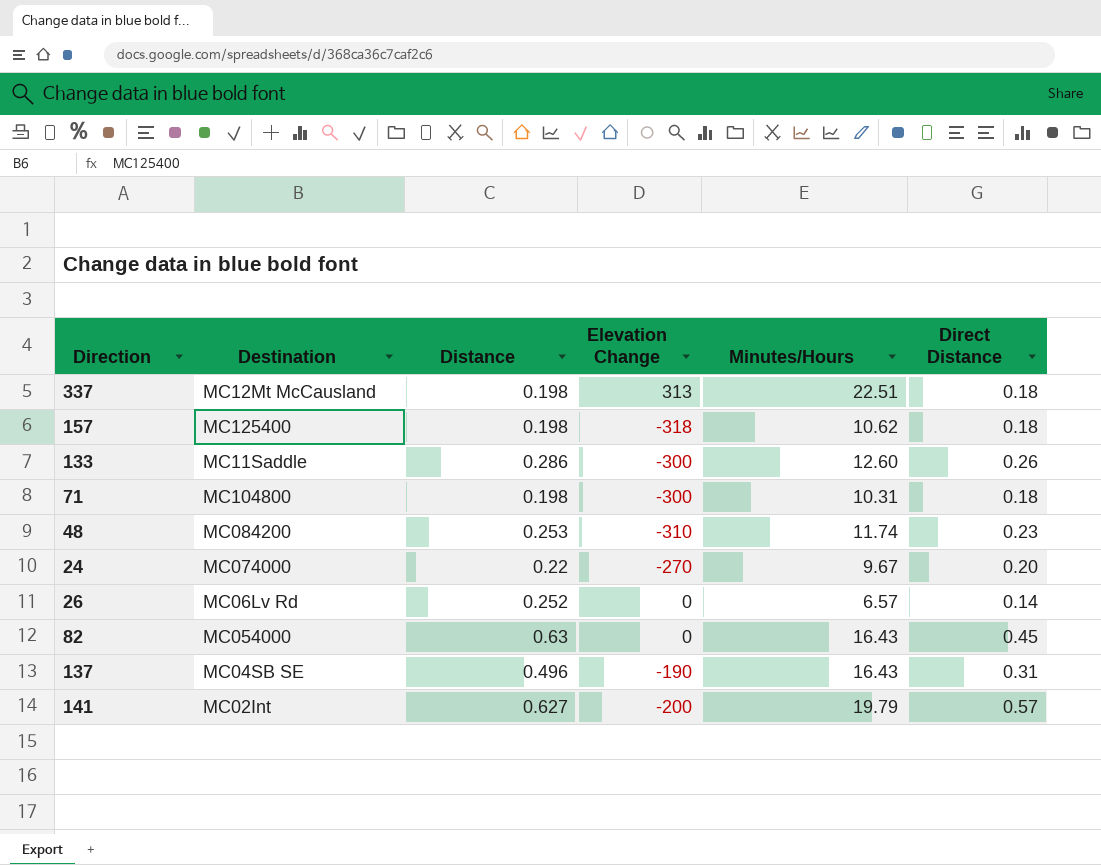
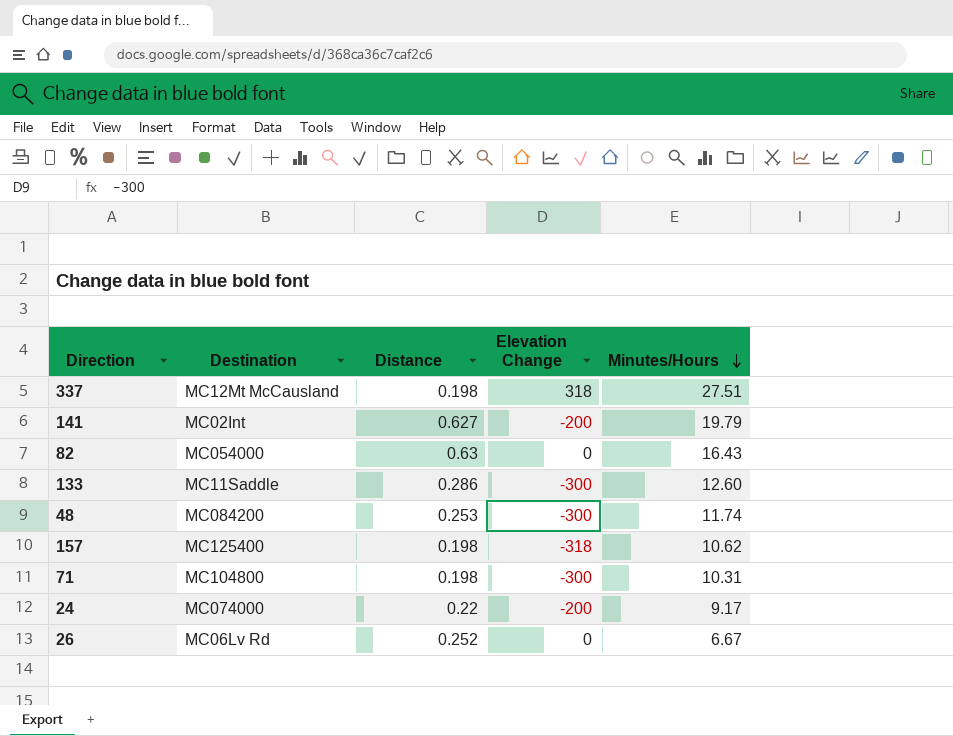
row order: none -> Minutes/Hours descending
column Direct Distance | position: 6 -> none
row 137: MC04SB SE | 0.496 | -190 | 16.43 | 0.31 -> none
337 | Elevation Change: 313 -> 318
337 | Minutes/Hours: 22.51 -> 27.51
48 | Elevation Change: -310 -> -300
24 | Elevation Change: -270 -> -200
24 | Minutes/Hours: 9.67 -> 9.17
26 | Minutes/Hours: 6.57 -> 6.67

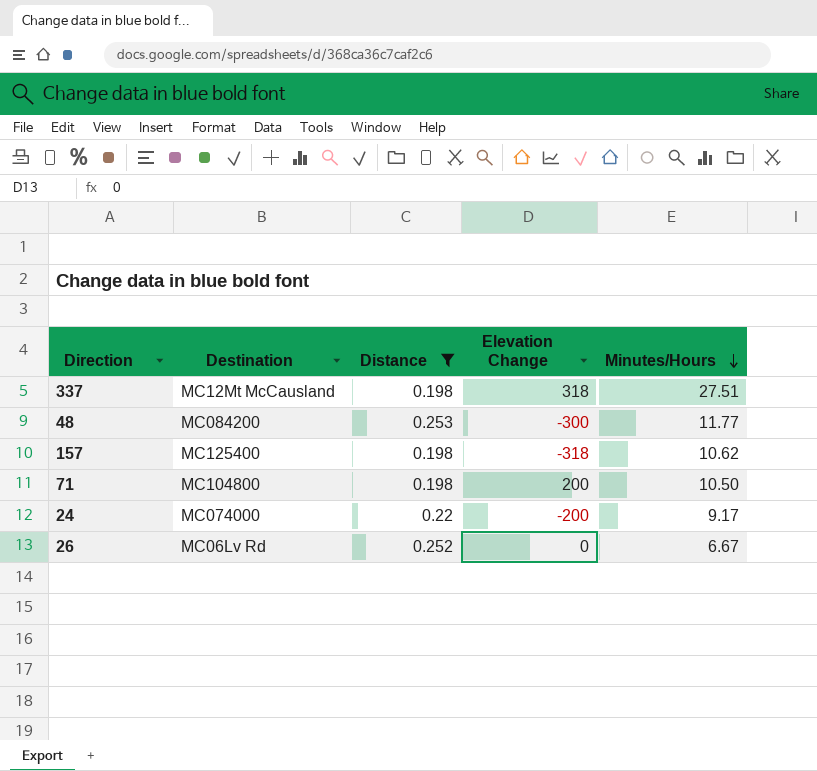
filter: none -> Distance <= 0.253
48 | Minutes/Hours: 11.74 -> 11.77
71 | Elevation Change: -300 -> 200
71 | Minutes/Hours: 10.31 -> 10.50

